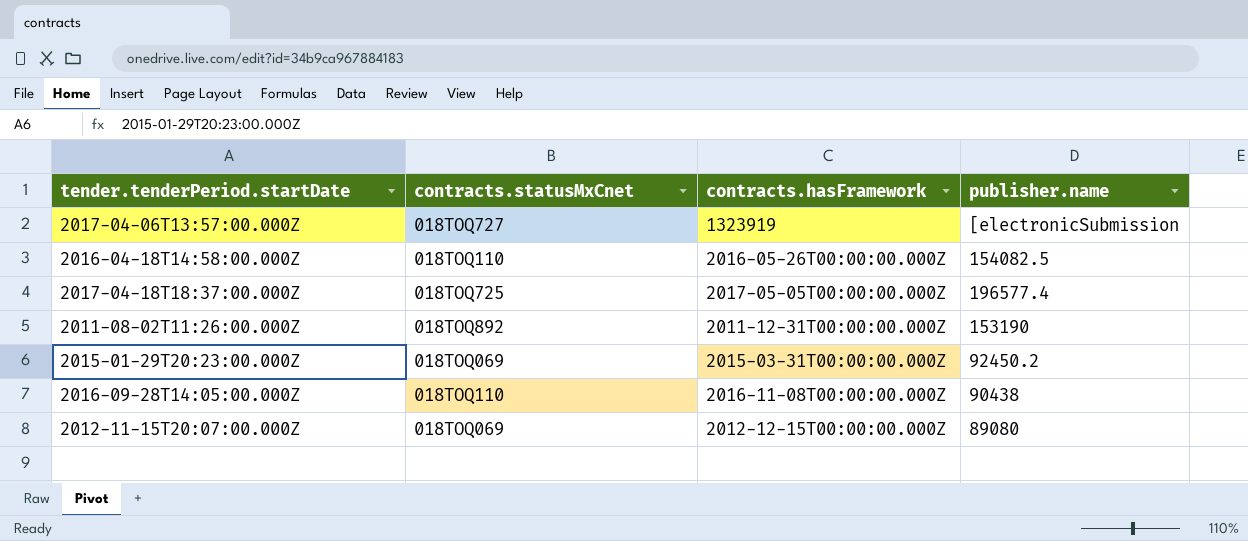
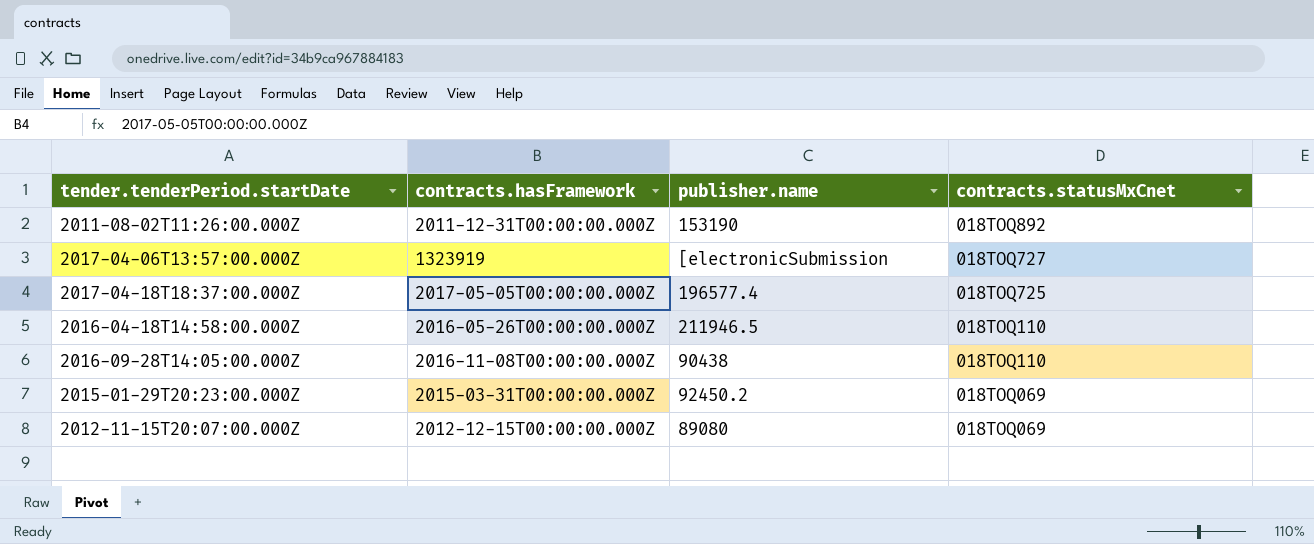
row order: none -> contracts.statusMxCnet descending
column contracts.statusMxCnet | position: 2 -> 4
2016-04-18T14:58:00.000Z | publisher.name: 154082.5 -> 211946.5

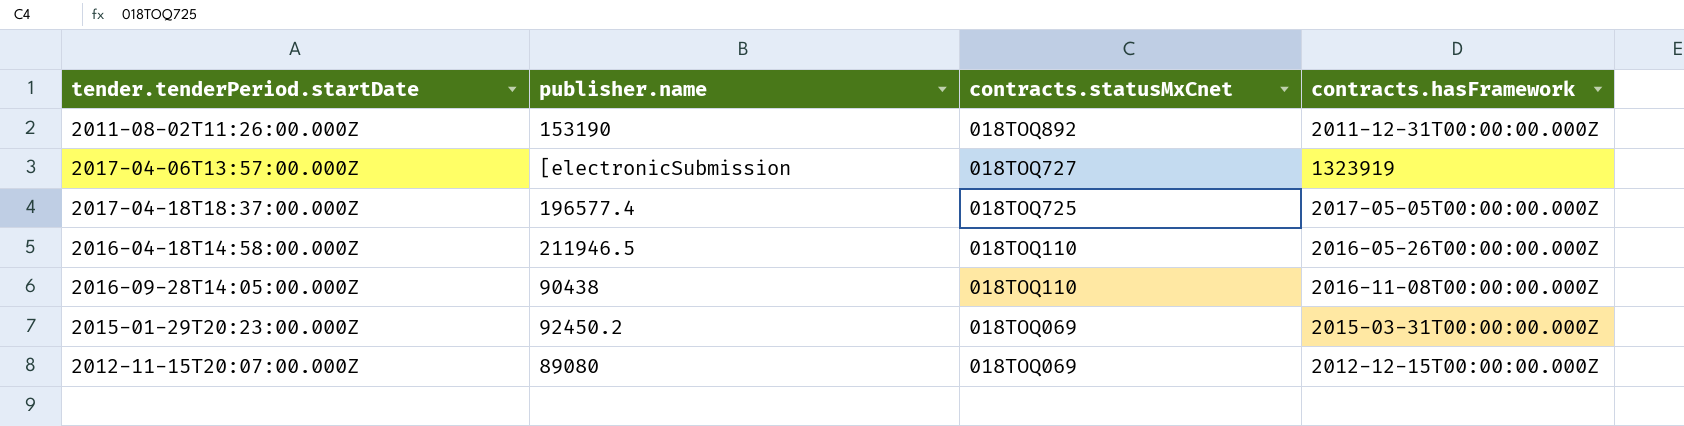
column contracts.hasFramework | position: 2 -> 4

